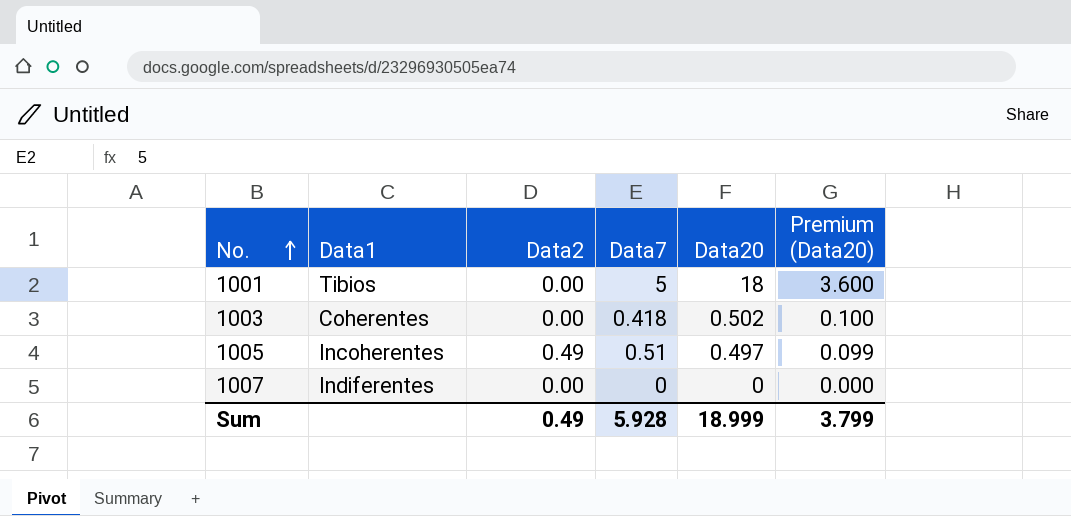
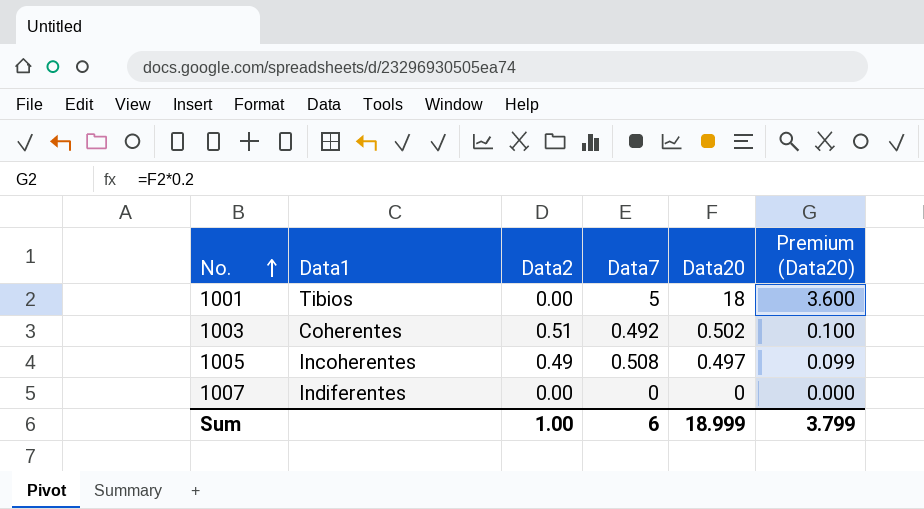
1003 | Data2: 0.00 -> 0.51
1003 | Data7: 0.418 -> 0.492
1005 | Data7: 0.51 -> 0.508
Sum | Data2: 0.49 -> 1.00
Sum | Data7: 5.928 -> 6

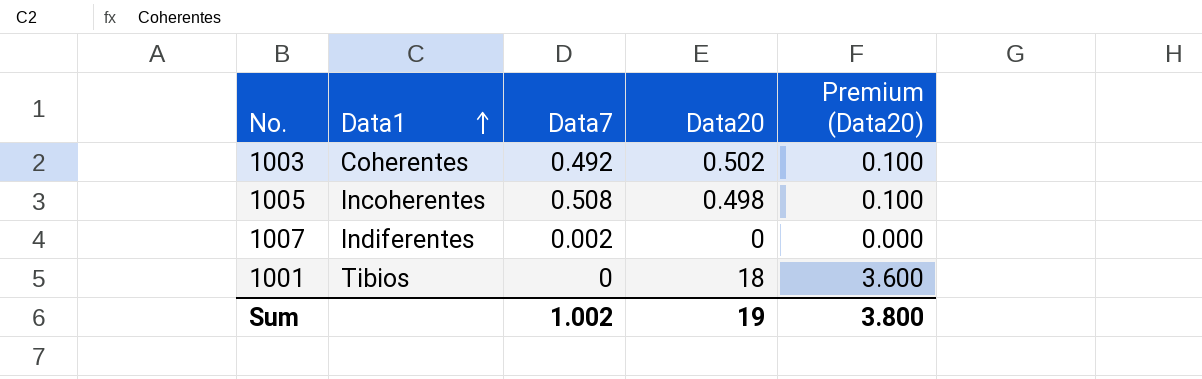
row order: No. ascending -> Data1 ascending
column Data2 | position: 3 -> none
1005 | Data20: 0.497 -> 0.498
1005 | Premium (Data20): 0.099 -> 0.100
1007 | Data7: 0 -> 0.002
1001 | Data7: 5 -> 0
Sum | Data7: 6 -> 1.002
Sum | Data20: 18.999 -> 19
Sum | Premium (Data20): 3.799 -> 3.800

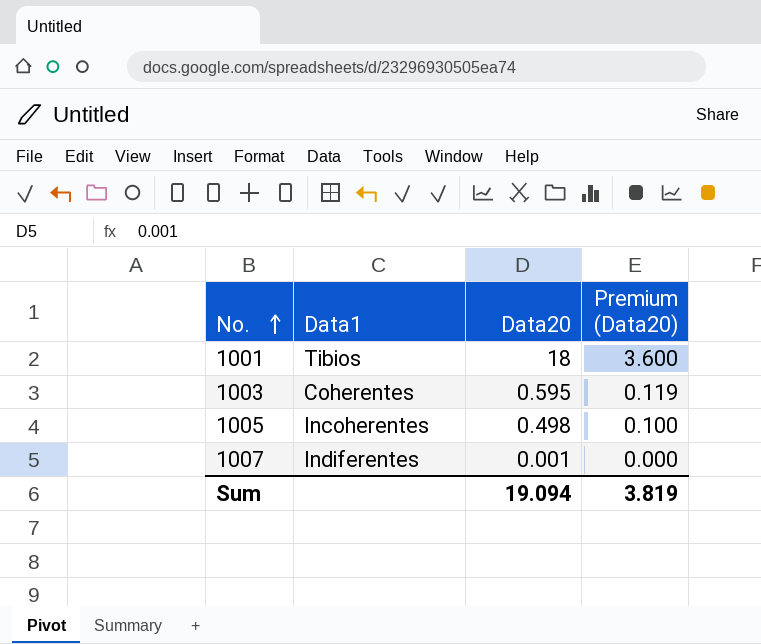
row order: Data1 ascending -> No. ascending
column Data7 | position: 3 -> none
1003 | Data20: 0.502 -> 0.595
1003 | Premium (Data20): 0.100 -> 0.119
1007 | Data20: 0 -> 0.001
Sum | Data20: 19 -> 19.094
Sum | Premium (Data20): 3.800 -> 3.819

